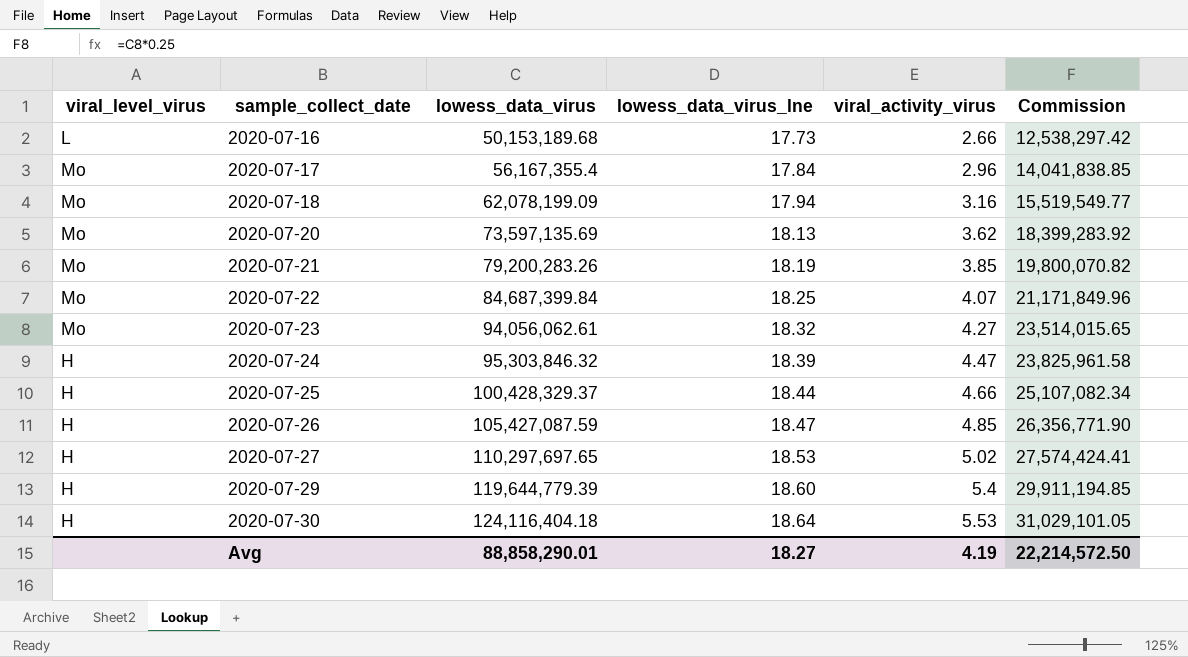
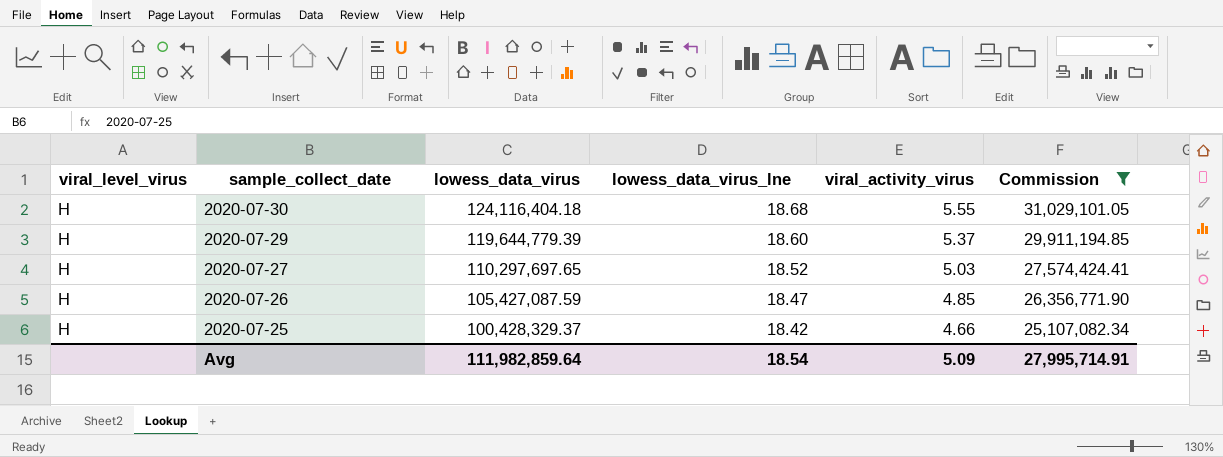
filter: none -> Commission >= 25,107,082.34
row order: sample_collect_date ascending -> sample_collect_date descending
2020-07-30 | lowess_data_virus_lne: 18.64 -> 18.68
2020-07-30 | viral_activity_virus: 5.53 -> 5.55
2020-07-29 | viral_activity_virus: 5.4 -> 5.37
2020-07-27 | lowess_data_virus_lne: 18.53 -> 18.52
2020-07-27 | viral_activity_virus: 5.02 -> 5.03
2020-07-25 | lowess_data_virus_lne: 18.44 -> 18.42
Avg | lowess_data_virus: 88,858,290.01 -> 111,982,859.64
Avg | lowess_data_virus_lne: 18.27 -> 18.54
Avg | viral_activity_virus: 4.19 -> 5.09
Avg | Commission: 22,214,572.50 -> 27,995,714.91

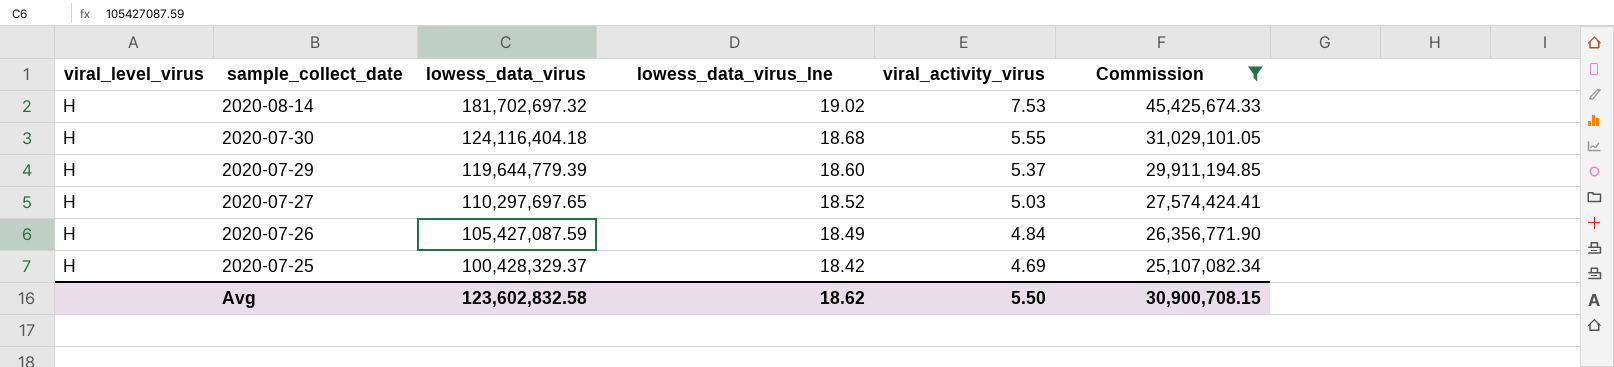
row 2020-08-14: none -> H | 181,702,697.32 | 19.02 | 7.53 | 45,425,674.33
2020-07-26 | lowess_data_virus_lne: 18.47 -> 18.49
2020-07-26 | viral_activity_virus: 4.85 -> 4.84
2020-07-25 | viral_activity_virus: 4.66 -> 4.69
Avg | lowess_data_virus: 111,982,859.64 -> 123,602,832.58
Avg | lowess_data_virus_lne: 18.54 -> 18.62
Avg | viral_activity_virus: 5.09 -> 5.50
Avg | Commission: 27,995,714.91 -> 30,900,708.15

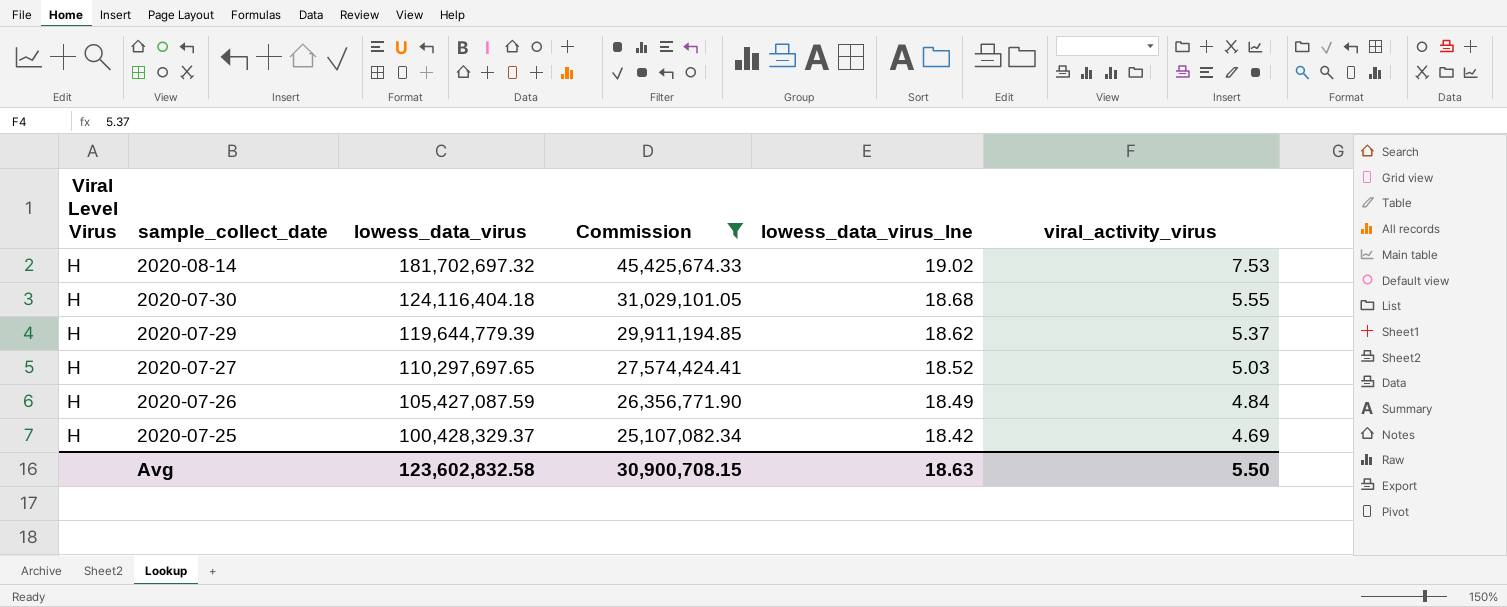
column name: viral_level_virus -> Viral Level Virus
column Commission | position: 6 -> 4
2020-07-29 | lowess_data_virus_lne: 18.60 -> 18.62
Avg | lowess_data_virus_lne: 18.62 -> 18.63

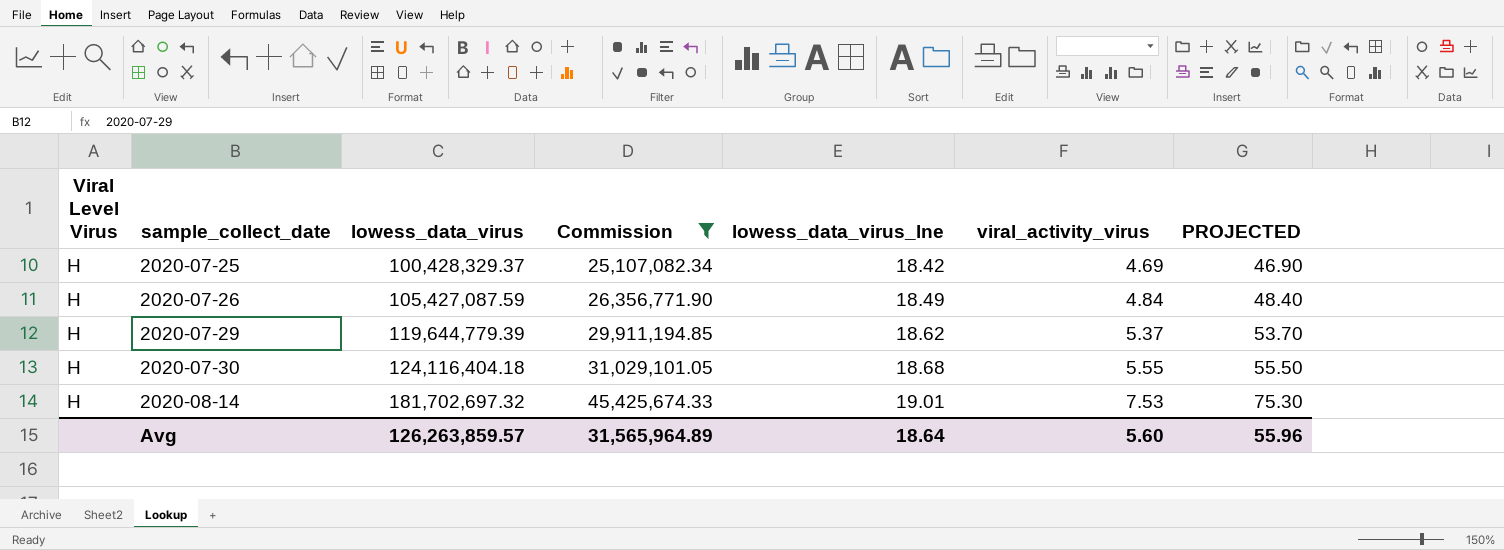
row order: sample_collect_date descending -> sample_collect_date ascending
column PROJECTED | formula: none -> [viral_activity_virus] * 10
row 2020-07-27: H | 110,297,697.65 | 27,574,424.41 | 18.52 | 5.03 -> none
2020-08-14 | lowess_data_virus_lne: 19.02 -> 19.01
Avg | lowess_data_virus: 123,602,832.58 -> 126,263,859.57
Avg | Commission: 30,900,708.15 -> 31,565,964.89
Avg | lowess_data_virus_lne: 18.63 -> 18.64
Avg | viral_activity_virus: 5.50 -> 5.60

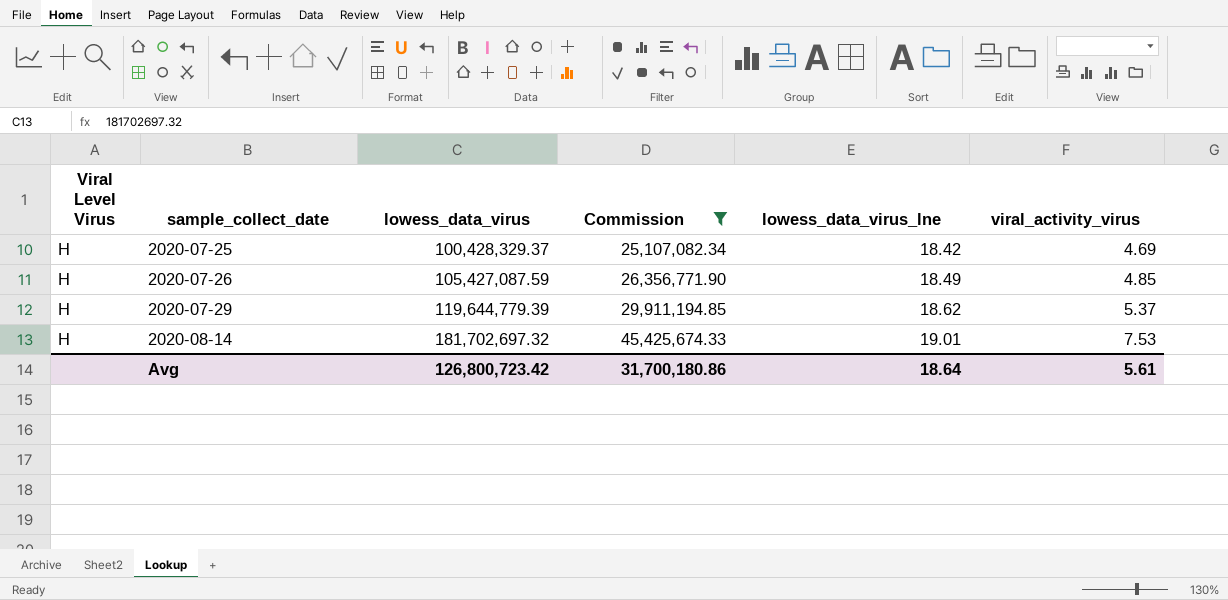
column PROJECTED | formula: [viral_activity_virus] * 10 -> none
row 2020-07-30: H | 124,116,404.18 | 31,029,101.05 | 18.68 | 5.55 | 55.50 -> none
2020-07-26 | viral_activity_virus: 4.84 -> 4.85
Avg | lowess_data_virus: 126,263,859.57 -> 126,800,723.42
Avg | Commission: 31,565,964.89 -> 31,700,180.86
Avg | viral_activity_virus: 5.60 -> 5.61

